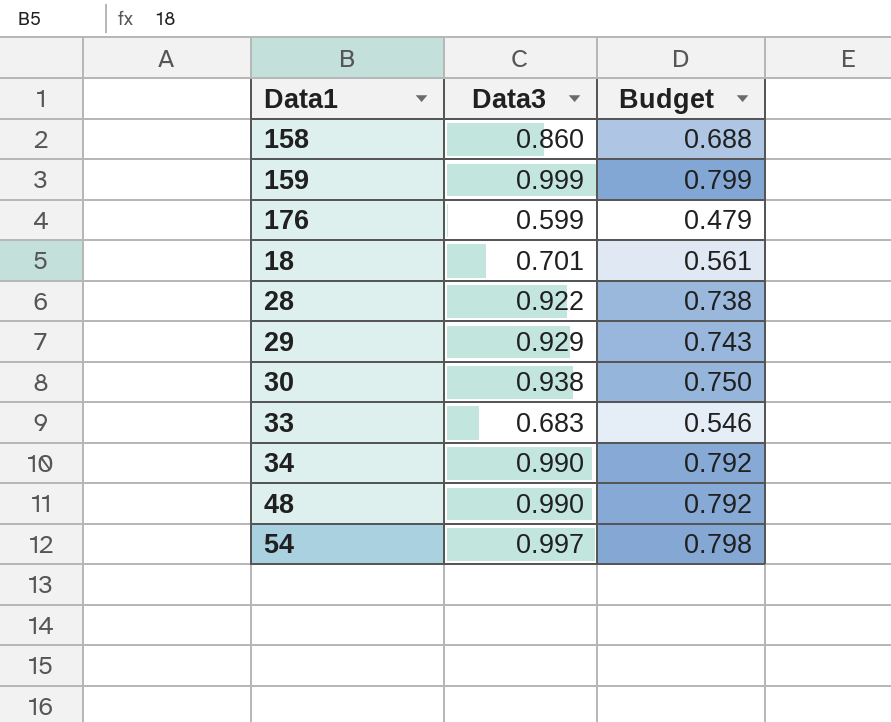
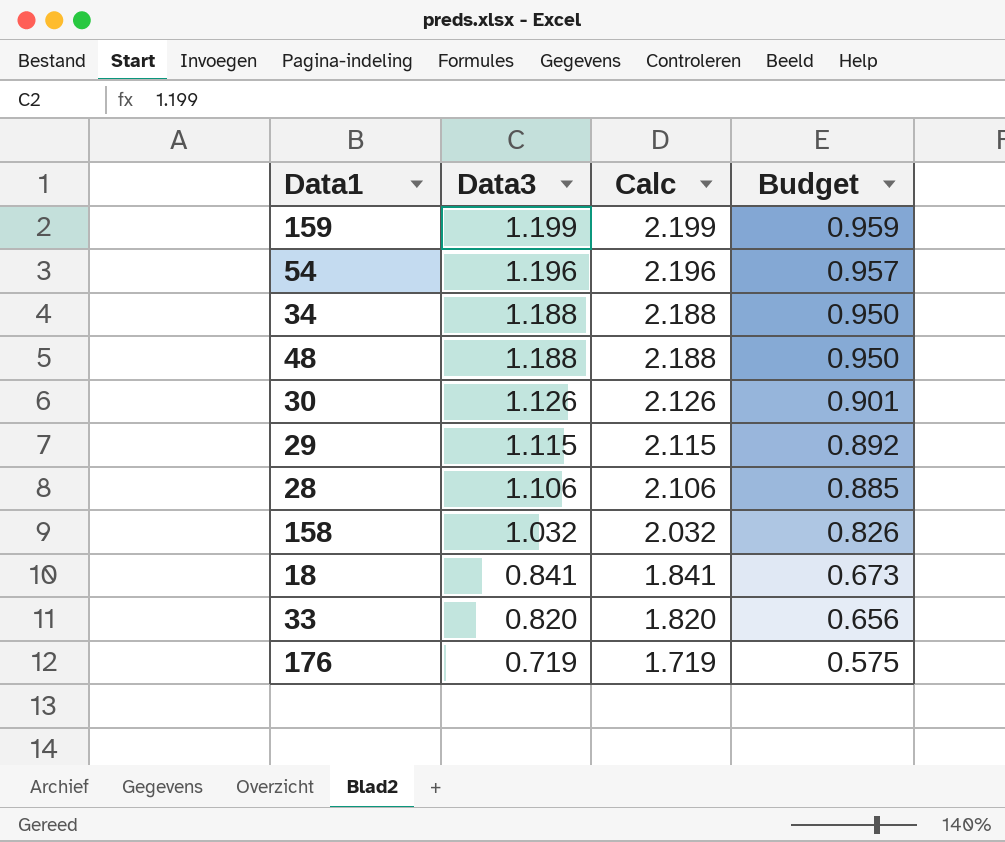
row order: none -> Data3 descending
column Calc | formula: none -> [Data3] + 1
159 | Data3: 0.999 -> 1.199
159 | Budget: 0.799 -> 0.959
54 | Data3: 0.997 -> 1.196
54 | Budget: 0.798 -> 0.957
34 | Data3: 0.990 -> 1.188
34 | Budget: 0.792 -> 0.950
48 | Data3: 0.990 -> 1.188
48 | Budget: 0.792 -> 0.950
30 | Data3: 0.938 -> 1.126
30 | Budget: 0.750 -> 0.901
29 | Data3: 0.929 -> 1.115
29 | Budget: 0.743 -> 0.892
28 | Data3: 0.922 -> 1.106
28 | Budget: 0.738 -> 0.885
158 | Data3: 0.860 -> 1.032
158 | Budget: 0.688 -> 0.826
18 | Data3: 0.701 -> 0.841
18 | Budget: 0.561 -> 0.673
33 | Data3: 0.683 -> 0.820
33 | Budget: 0.546 -> 0.656
176 | Data3: 0.599 -> 0.719
176 | Budget: 0.479 -> 0.575

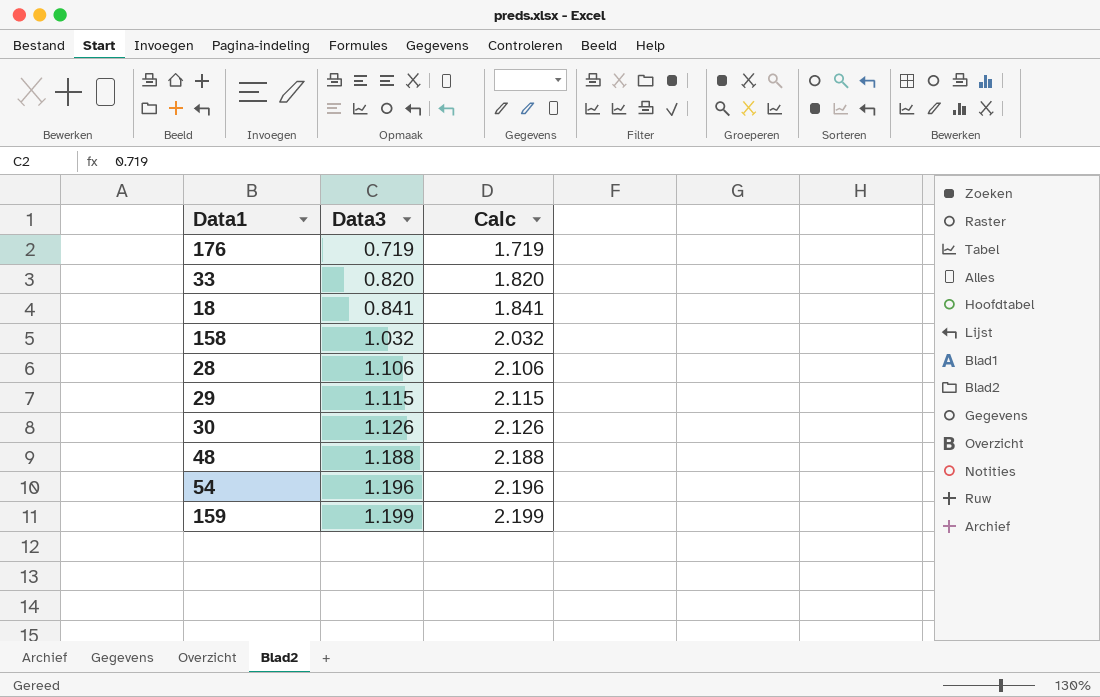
row order: Data3 descending -> Data3 ascending
column Budget | formula: [Data3] * 0.8 -> none
row 34: 1.188 | 2.188 | 0.950 -> none

